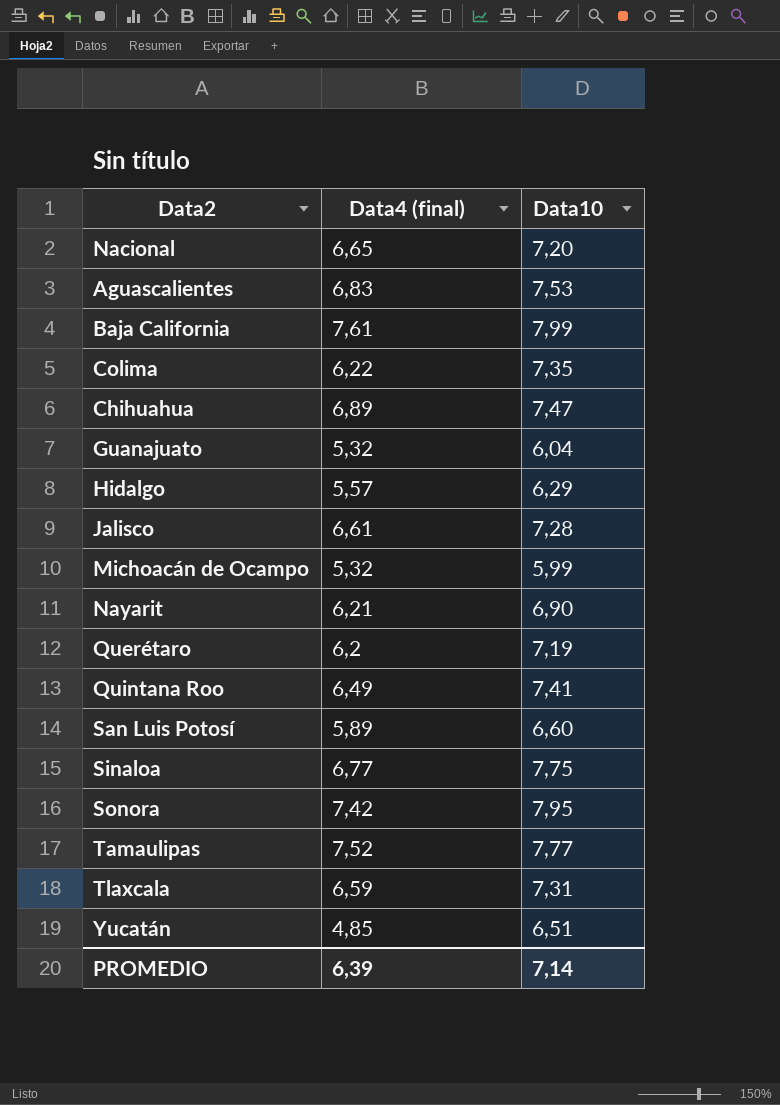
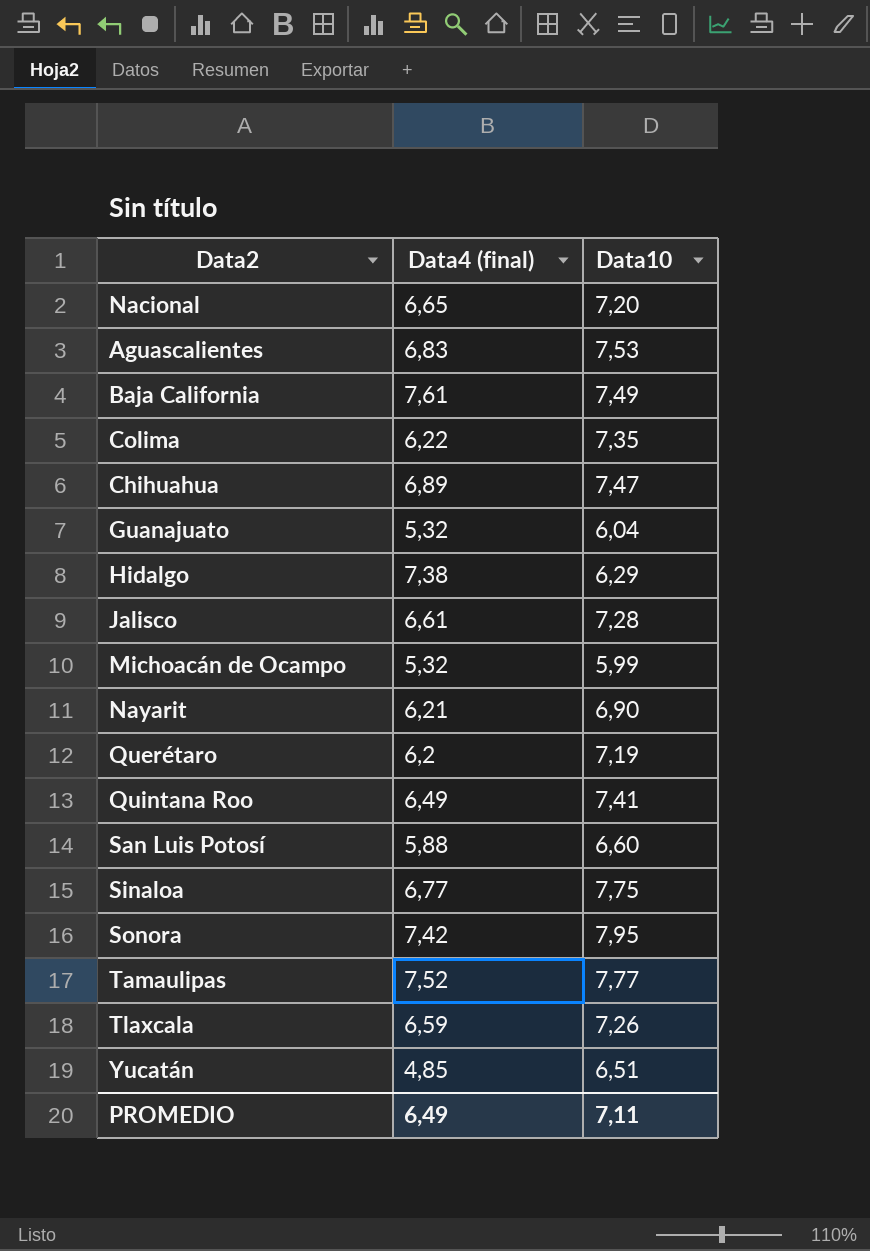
Baja California | Data10: 7,99 -> 7,49
Hidalgo | Data4 (final): 5,57 -> 7,38
San Luis Potosí | Data4 (final): 5,89 -> 5,88
Tlaxcala | Data10: 7,31 -> 7,26
PROMEDIO | Data4 (final): 6,39 -> 6,49
PROMEDIO | Data10: 7,14 -> 7,11

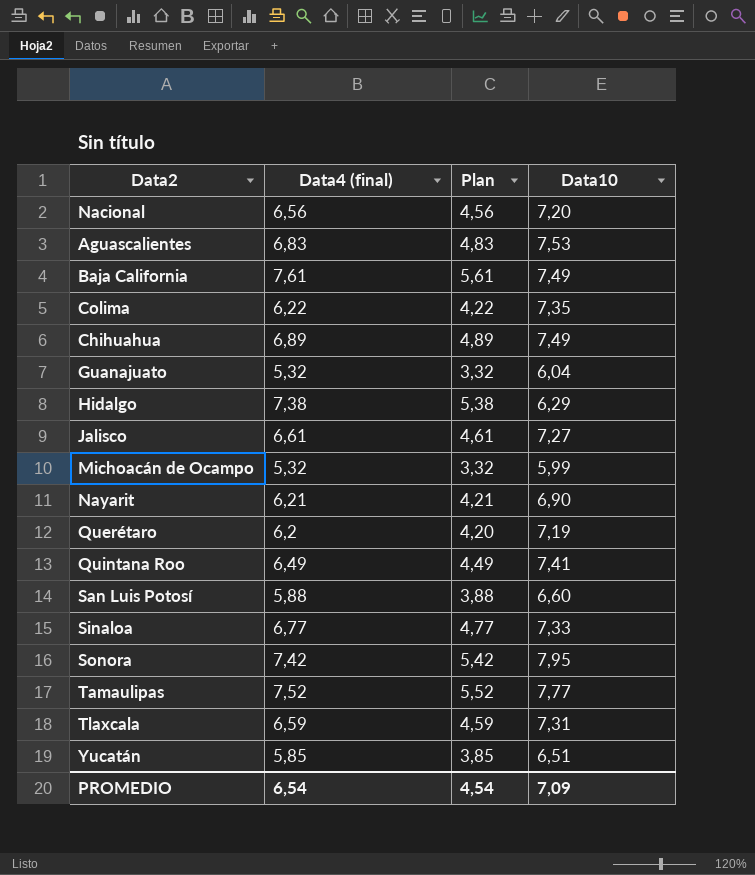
column Plan | formula: none -> [Data4 (final)] - 2
Nacional | Data4 (final): 6,65 -> 6,56
Chihuahua | Data10: 7,47 -> 7,49
Jalisco | Data10: 7,28 -> 7,27
Sinaloa | Data10: 7,75 -> 7,33
Tlaxcala | Data10: 7,26 -> 7,31
Yucatán | Data4 (final): 4,85 -> 5,85
PROMEDIO | Data4 (final): 6,49 -> 6,54
PROMEDIO | Data10: 7,11 -> 7,09

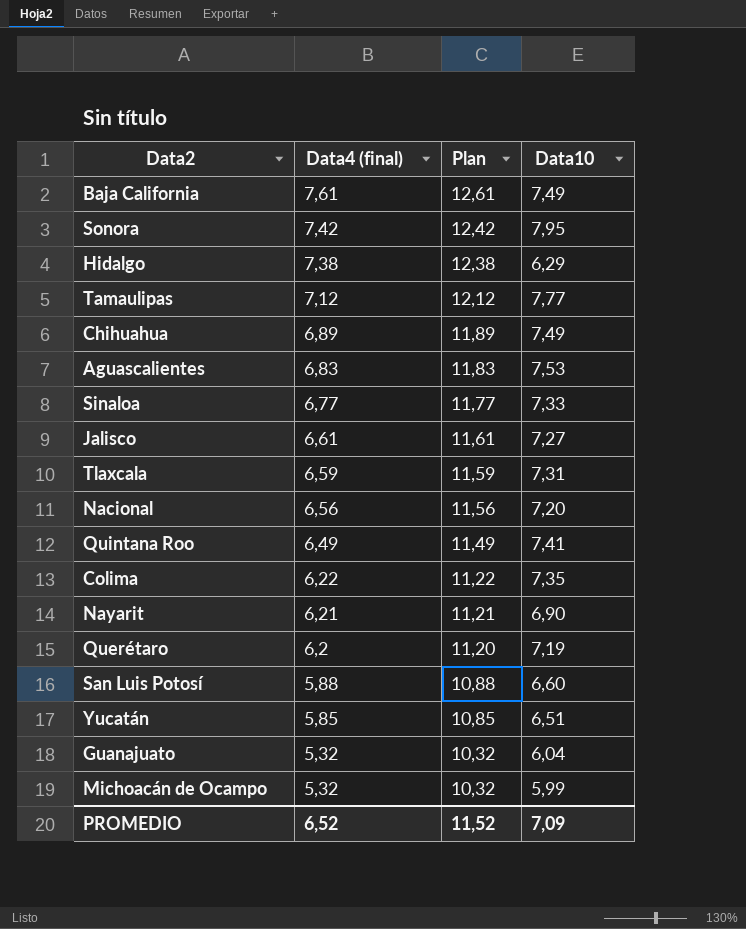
row order: none -> Data4 (final) descending
column Plan | formula: [Data4 (final)] - 2 -> [Data4 (final)] + 5
Tamaulipas | Data4 (final): 7,52 -> 7,12
PROMEDIO | Data4 (final): 6,54 -> 6,52
PROMEDIO | Plan: 4,54 -> 11,52

